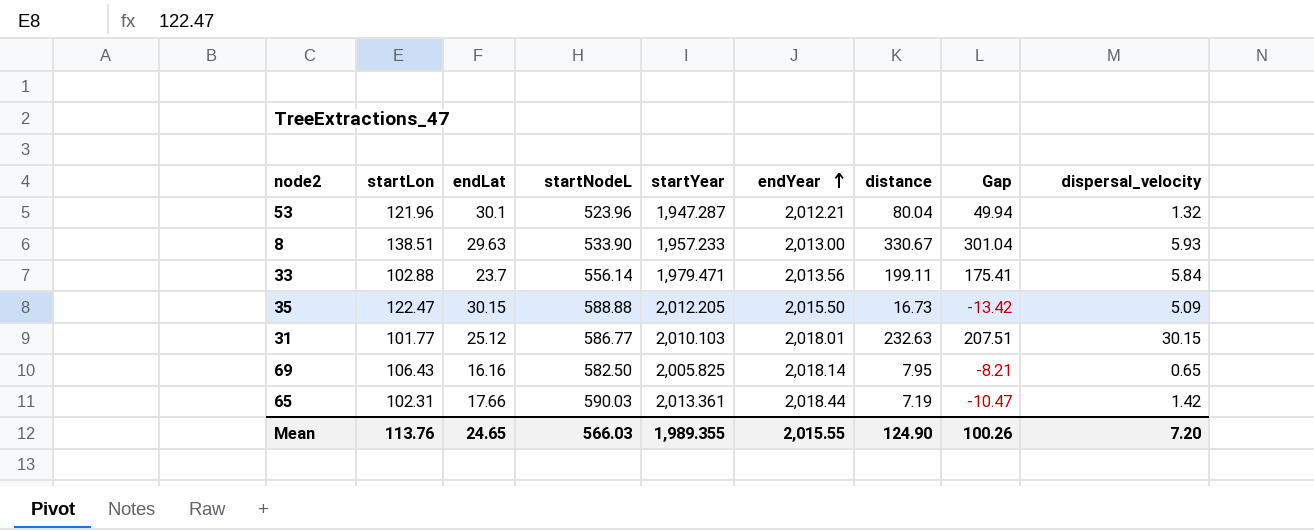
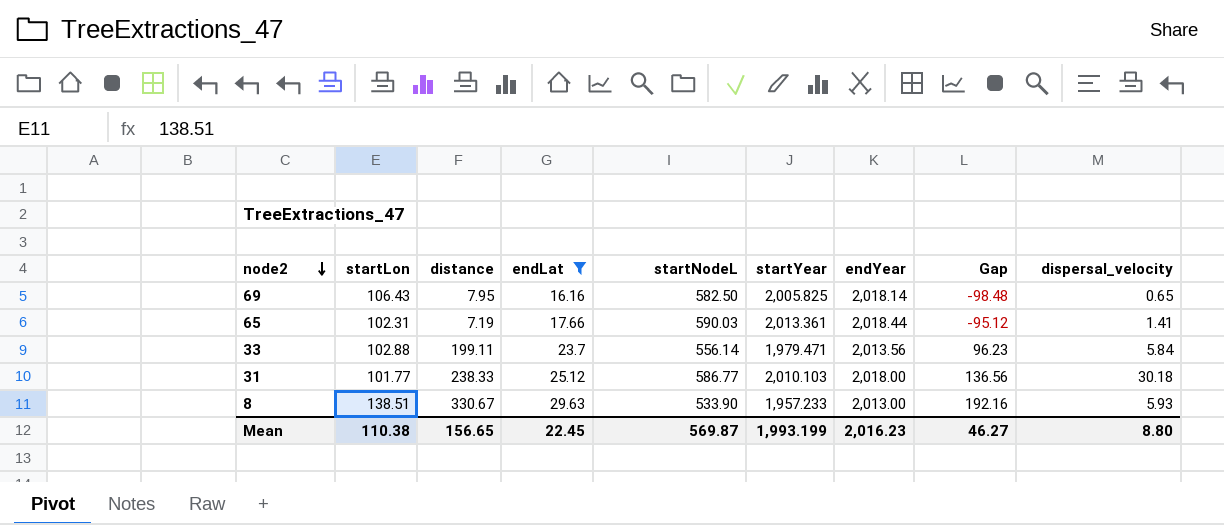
filter: none -> endLat <= 29.63
row order: endYear ascending -> node2 descending
column distance | position: 7 -> 3
column Gap | formula: [distance] - [endLat] -> [distance] - [startLon]
65 | dispersal_velocity: 1.42 -> 1.41
31 | distance: 232.63 -> 238.33
31 | endYear: 2,018.01 -> 2,018.00
31 | dispersal_velocity: 30.15 -> 30.18
Mean | startLon: 113.76 -> 110.38
Mean | distance: 124.90 -> 156.65
Mean | endLat: 24.65 -> 22.45
Mean | startNodeL: 566.03 -> 569.87
Mean | startYear: 1,989.355 -> 1,993.199
Mean | endYear: 2,015.55 -> 2,016.23
Mean | Gap: 100.26 -> 46.27
Mean | dispersal_velocity: 7.20 -> 8.80

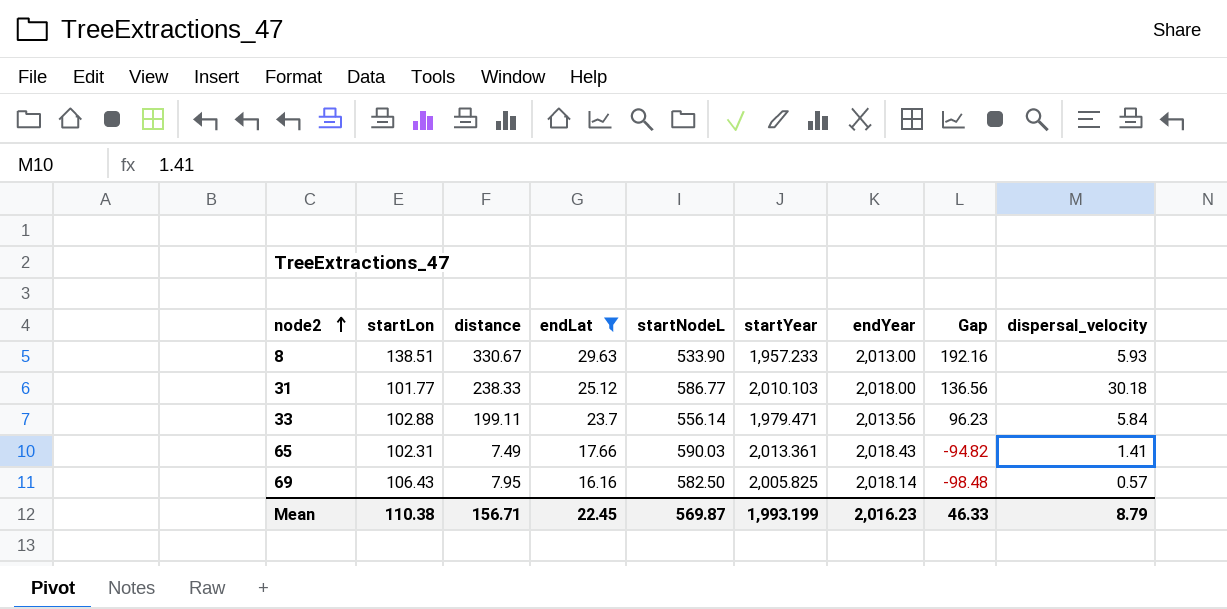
row order: node2 descending -> node2 ascending
65 | distance: 7.19 -> 7.49
65 | endYear: 2,018.44 -> 2,018.43
65 | Gap: -95.12 -> -94.82
69 | dispersal_velocity: 0.65 -> 0.57
Mean | distance: 156.65 -> 156.71
Mean | Gap: 46.27 -> 46.33
Mean | dispersal_velocity: 8.80 -> 8.79

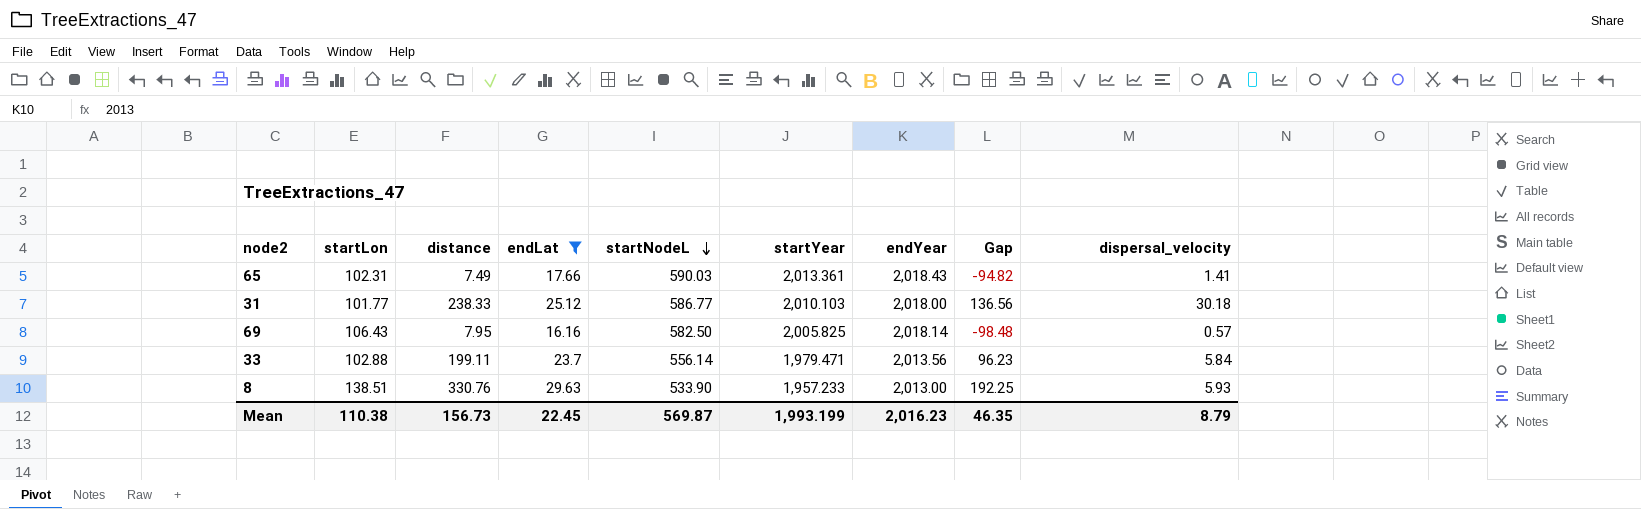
row order: node2 ascending -> startNodeL descending
8 | distance: 330.67 -> 330.76
8 | Gap: 192.16 -> 192.25
Mean | distance: 156.71 -> 156.73
Mean | Gap: 46.33 -> 46.35

